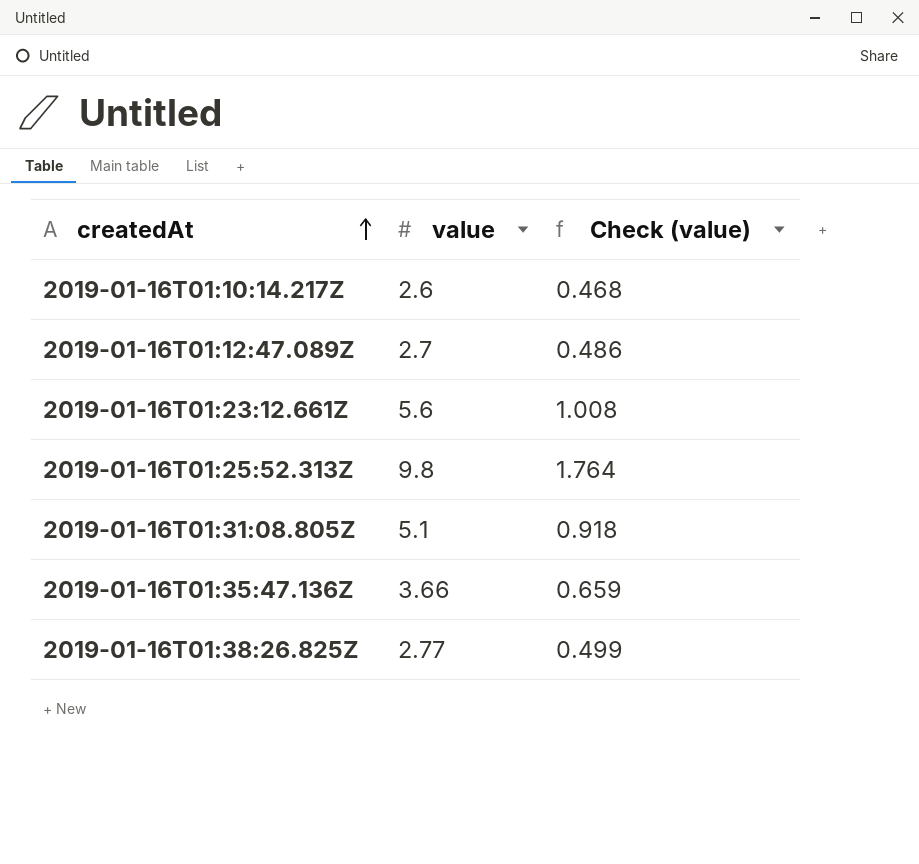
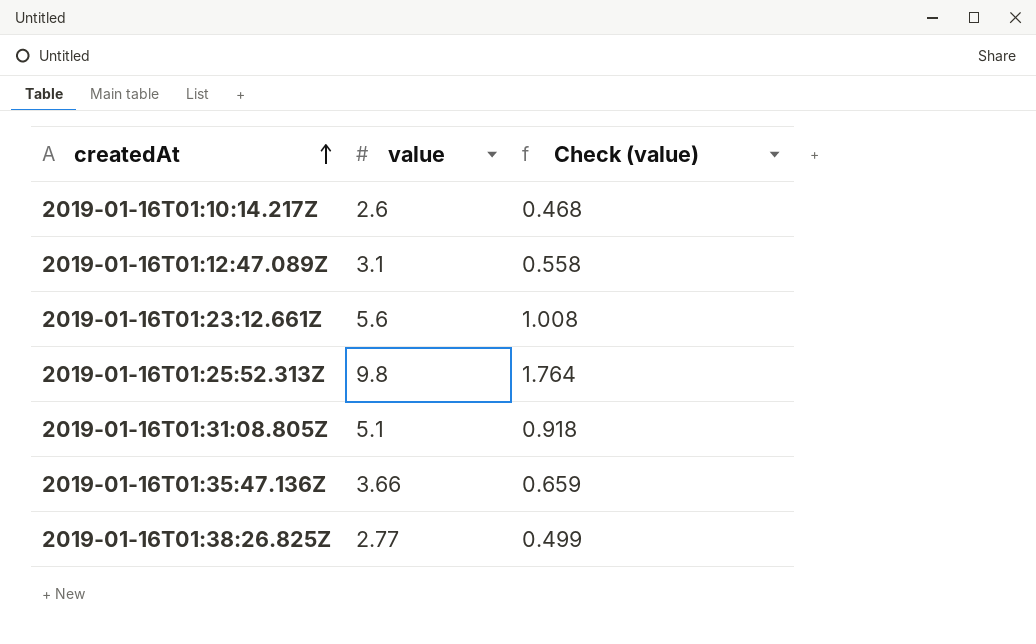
2019-01-16T01:12:47.089Z | value: 2.7 -> 3.1
2019-01-16T01:12:47.089Z | Check (value): 0.486 -> 0.558

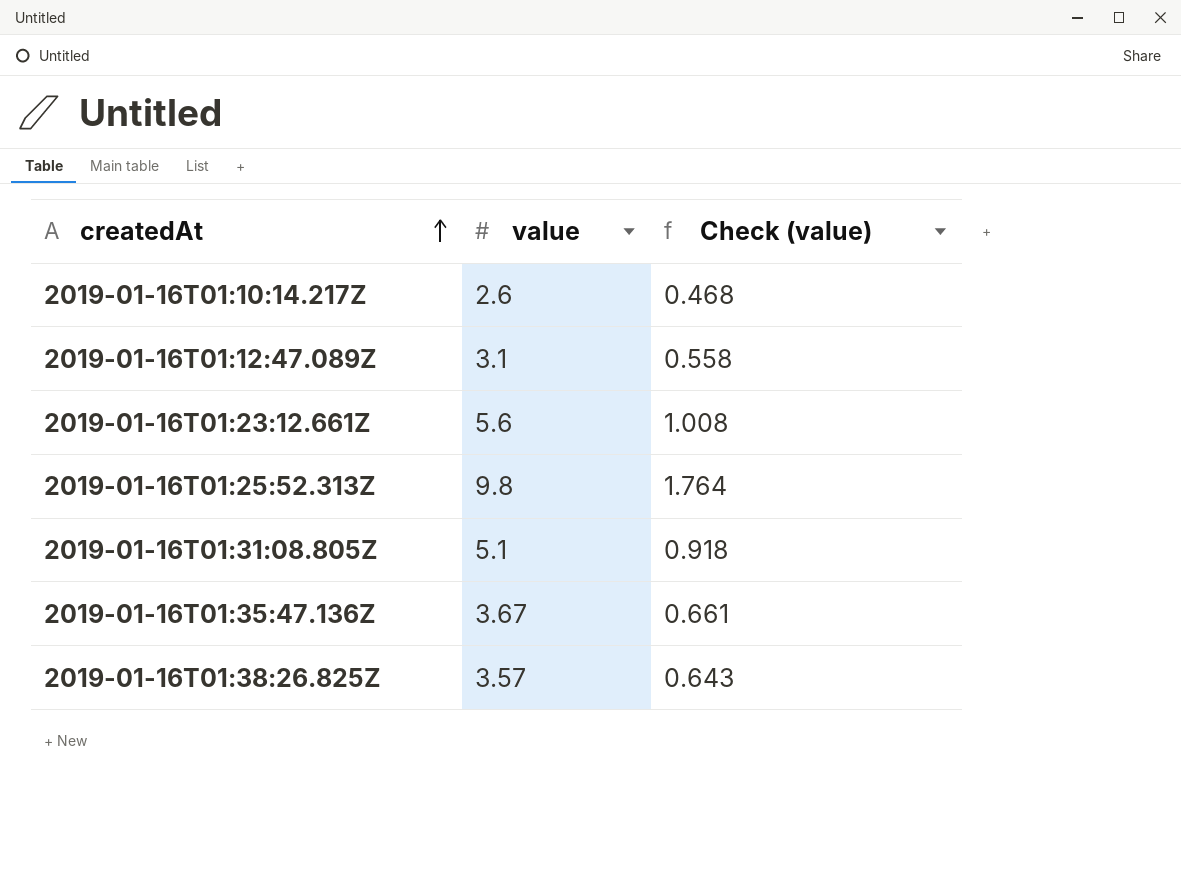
2019-01-16T01:35:47.136Z | value: 3.66 -> 3.67
2019-01-16T01:35:47.136Z | Check (value): 0.659 -> 0.661
2019-01-16T01:38:26.825Z | value: 2.77 -> 3.57
2019-01-16T01:38:26.825Z | Check (value): 0.499 -> 0.643

